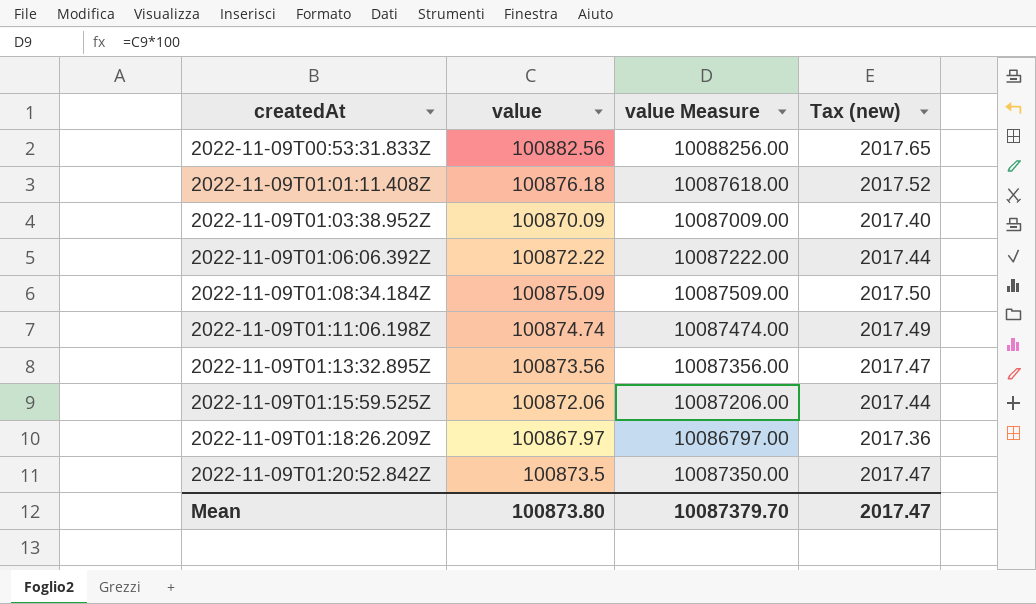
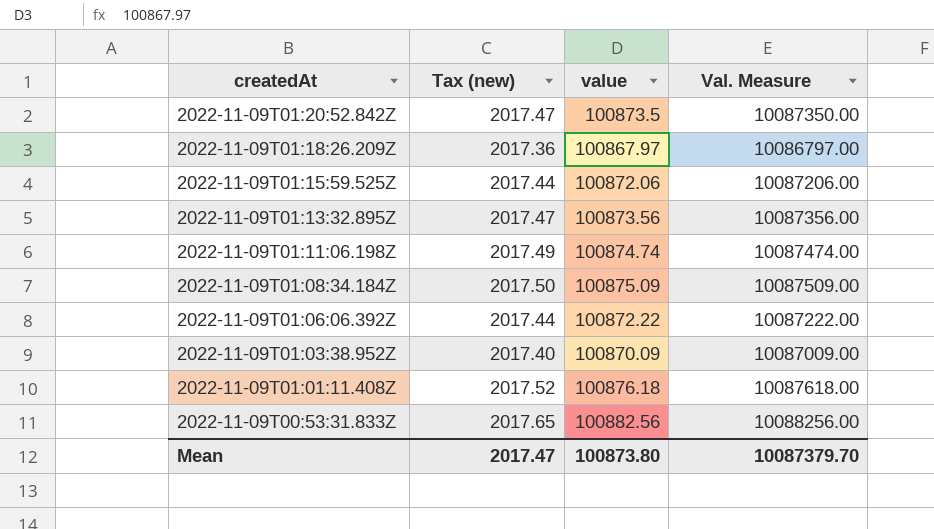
row order: createdAt ascending -> createdAt descending
column Tax (new) | position: 4 -> 2
column name: value Measure -> Val. Measure

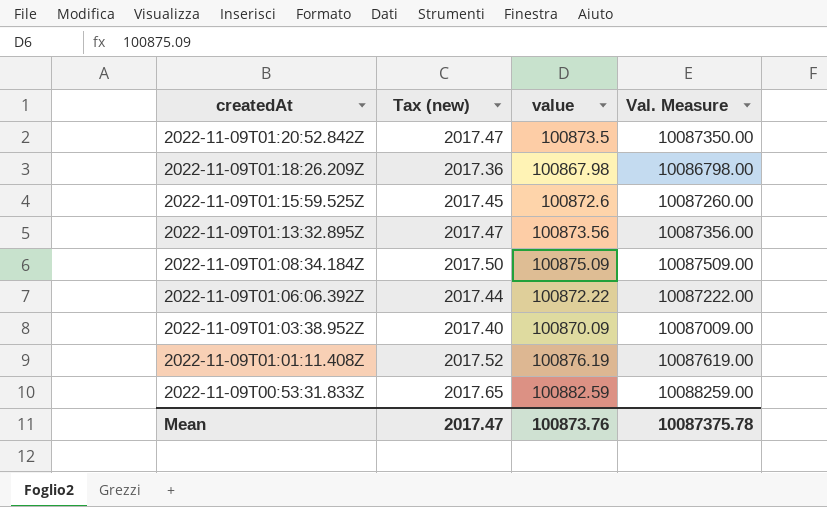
row 2022-11-09T01:11:06.198Z: 2017.49 | 100874.74 | 10087474.00 -> none
2022-11-09T01:18:26.209Z | value: 100867.97 -> 100867.98
2022-11-09T01:18:26.209Z | Val. Measure: 10086797.00 -> 10086798.00
2022-11-09T01:15:59.525Z | Tax (new): 2017.44 -> 2017.45
2022-11-09T01:15:59.525Z | value: 100872.06 -> 100872.6
2022-11-09T01:15:59.525Z | Val. Measure: 10087206.00 -> 10087260.00
2022-11-09T01:01:11.408Z | value: 100876.18 -> 100876.19
2022-11-09T01:01:11.408Z | Val. Measure: 10087618.00 -> 10087619.00
2022-11-09T00:53:31.833Z | value: 100882.56 -> 100882.59
2022-11-09T00:53:31.833Z | Val. Measure: 10088256.00 -> 10088259.00
Mean | value: 100873.80 -> 100873.76
Mean | Val. Measure: 10087379.70 -> 10087375.78

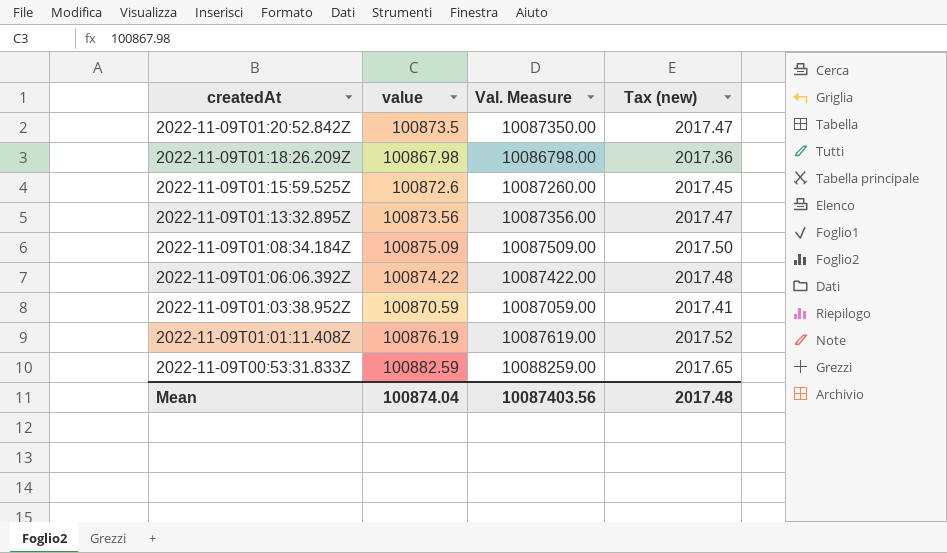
column Tax (new) | position: 2 -> 4
2022-11-09T01:06:06.392Z | value: 100872.22 -> 100874.22
2022-11-09T01:06:06.392Z | Val. Measure: 10087222.00 -> 10087422.00
2022-11-09T01:06:06.392Z | Tax (new): 2017.44 -> 2017.48
2022-11-09T01:03:38.952Z | value: 100870.09 -> 100870.59
2022-11-09T01:03:38.952Z | Val. Measure: 10087009.00 -> 10087059.00
2022-11-09T01:03:38.952Z | Tax (new): 2017.40 -> 2017.41
Mean | value: 100873.76 -> 100874.04
Mean | Val. Measure: 10087375.78 -> 10087403.56
Mean | Tax (new): 2017.47 -> 2017.48

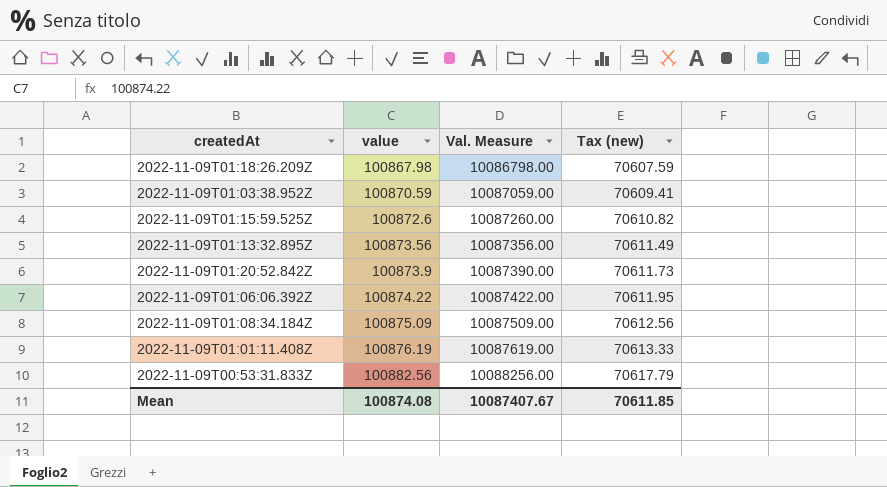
row order: createdAt descending -> value ascending
column Tax (new) | formula: [value] * 0.02 -> [value] * 0.7
2022-11-09T01:20:52.842Z | value: 100873.5 -> 100873.9
2022-11-09T01:20:52.842Z | Val. Measure: 10087350.00 -> 10087390.00
2022-11-09T00:53:31.833Z | value: 100882.59 -> 100882.56
2022-11-09T00:53:31.833Z | Val. Measure: 10088259.00 -> 10088256.00
Mean | value: 100874.04 -> 100874.08
Mean | Val. Measure: 10087403.56 -> 10087407.67
Mean | Tax (new): 2017.48 -> 70611.85

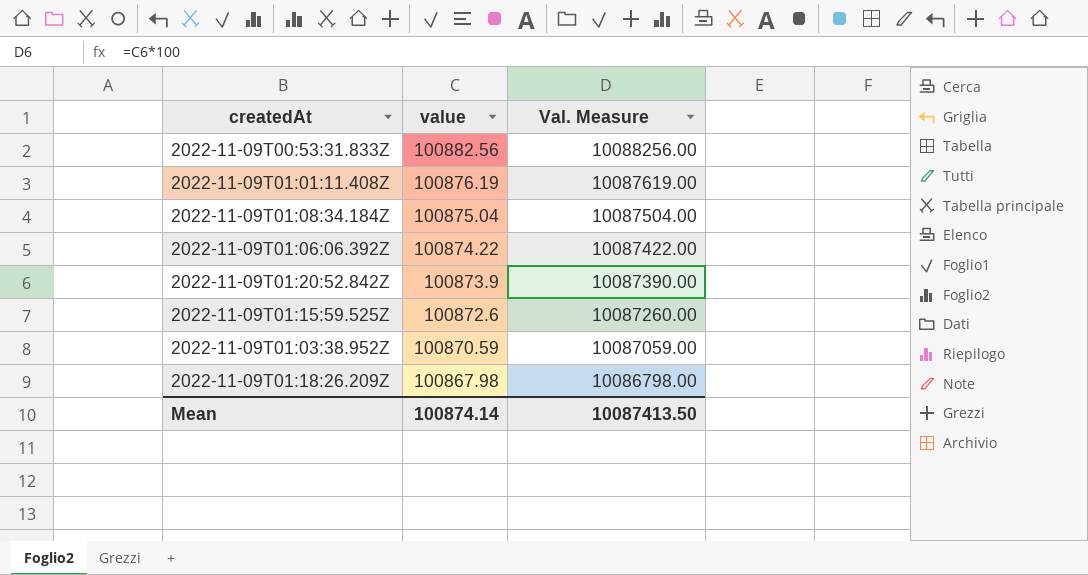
row order: value ascending -> value descending
column Tax (new) | formula: [value] * 0.7 -> none
row 2022-11-09T01:13:32.895Z: 100873.56 | 10087356.00 | 70611.49 -> none
2022-11-09T01:08:34.184Z | value: 100875.09 -> 100875.04
2022-11-09T01:08:34.184Z | Val. Measure: 10087509.00 -> 10087504.00
Mean | value: 100874.08 -> 100874.14
Mean | Val. Measure: 10087407.67 -> 10087413.50

